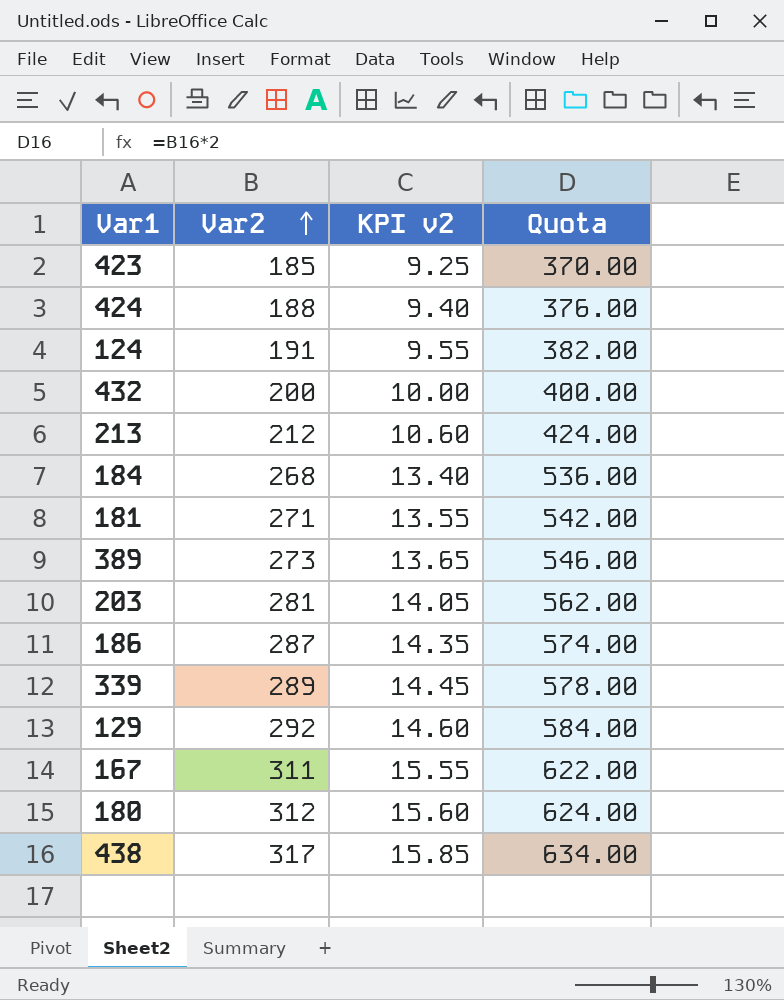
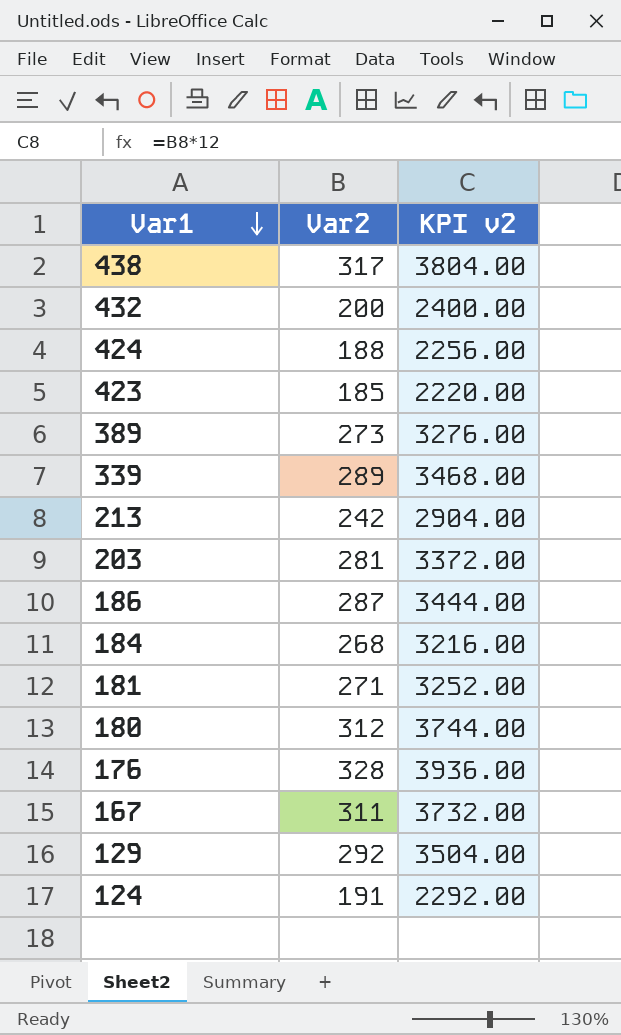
row order: Var2 ascending -> Var1 descending
column Quota | formula: [Var2] * 2 -> none
column KPI v2 | formula: [Var2] * 0.05 -> [Var2] * 12
213 | Var2: 212 -> 242
row 176: none -> 328 | 3936.00

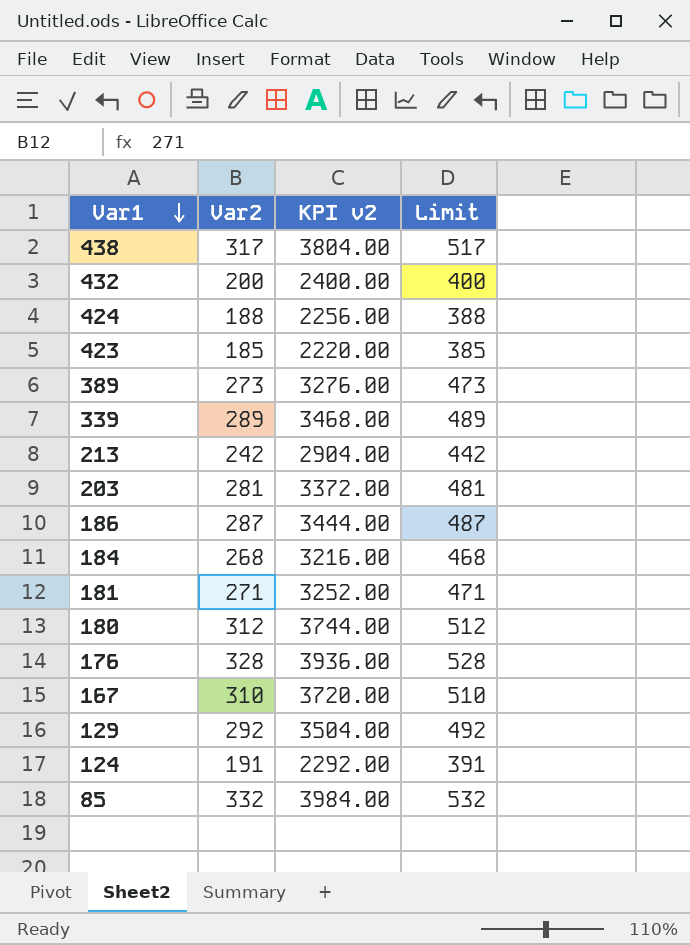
column Limit | formula: none -> [Var2] + 200
167 | Var2: 311 -> 310
167 | KPI v2: 3732.00 -> 3720.00
row 85: none -> 332 | 3984.00 | 532

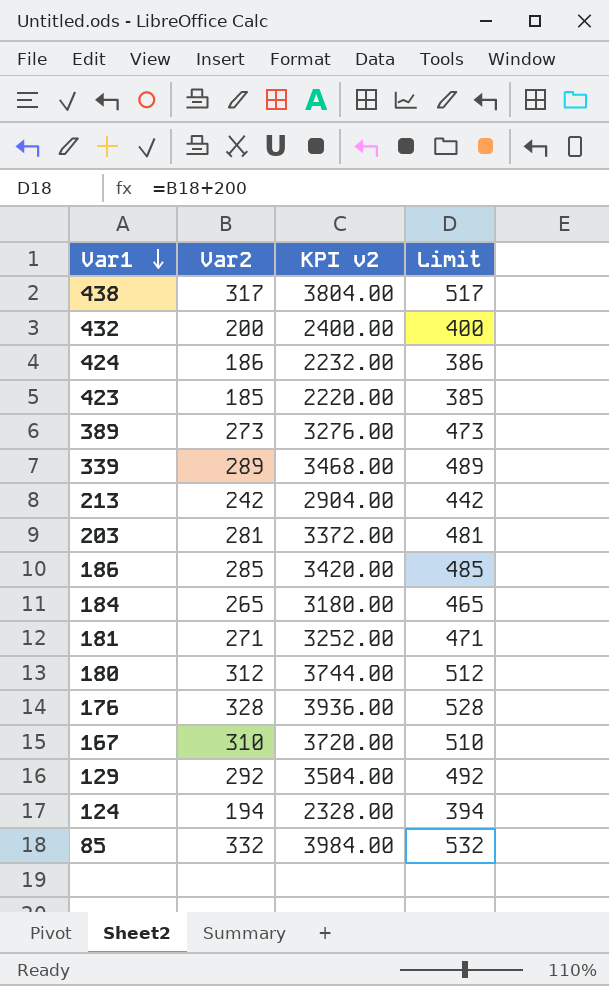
424 | Var2: 188 -> 186
424 | KPI v2: 2256.00 -> 2232.00
424 | Limit: 388 -> 386
186 | Var2: 287 -> 285
186 | KPI v2: 3444.00 -> 3420.00
186 | Limit: 487 -> 485
184 | Var2: 268 -> 265
184 | KPI v2: 3216.00 -> 3180.00
184 | Limit: 468 -> 465
124 | Var2: 191 -> 194
124 | KPI v2: 2292.00 -> 2328.00
124 | Limit: 391 -> 394

